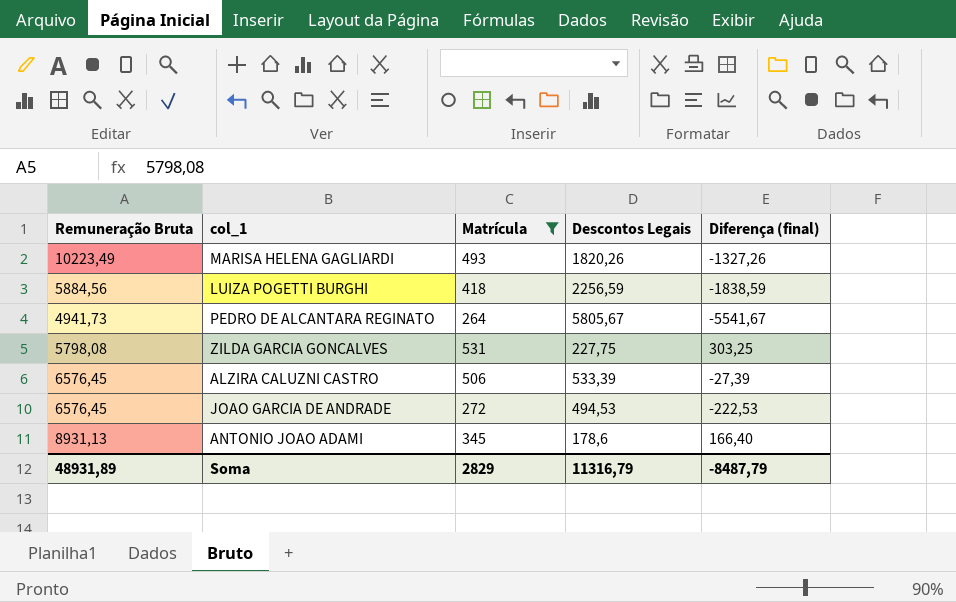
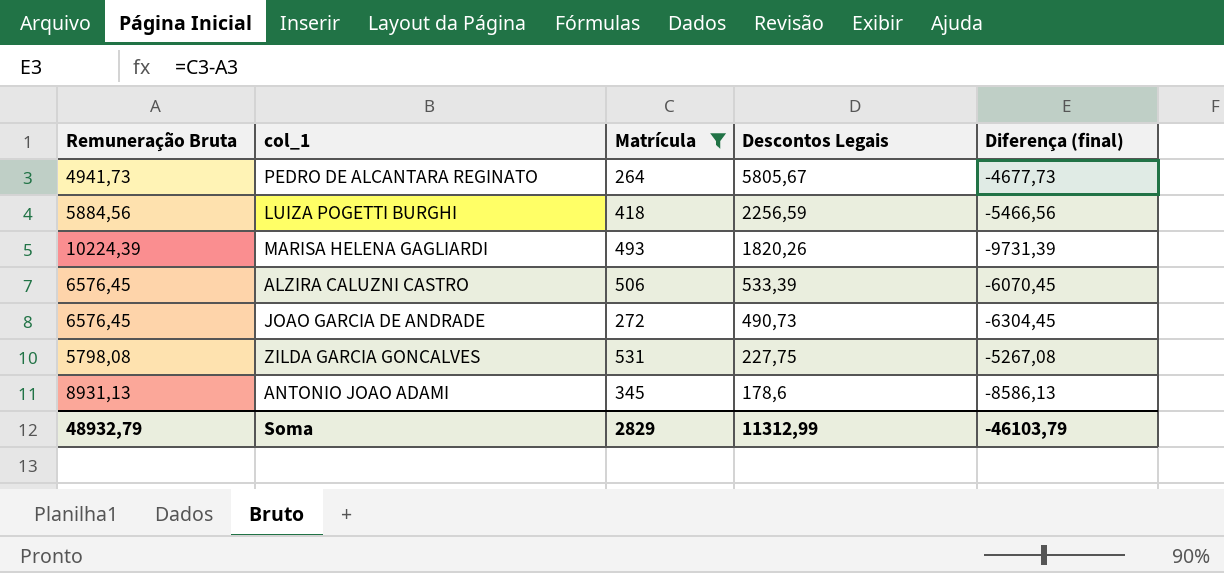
row order: none -> Descontos Legais descending
column Diferença (final) | formula: [Matrícula] - [Descontos Legais] -> [Matrícula] - [Remuneração Bruta]
MARISA HELENA GAGLIARDI | Remuneração Bruta: 10223,49 -> 10224,39
JOAO GARCIA DE ANDRADE | Descontos Legais: 494,53 -> 490,73
Soma | Remuneração Bruta: 48931,89 -> 48932,79
Soma | Descontos Legais: 11316,79 -> 11312,99
Soma | Diferença (final): -8487,79 -> -46103,79

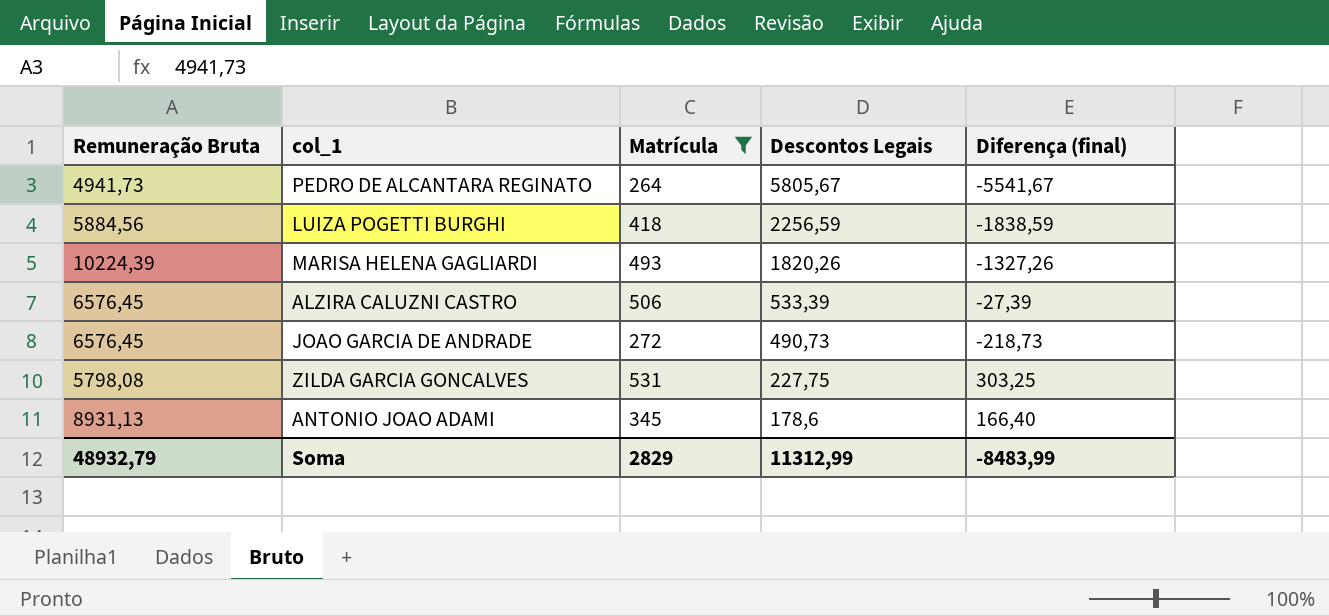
column Diferença (final) | formula: [Matrícula] - [Remuneração Bruta] -> [Matrícula] - [Descontos Legais]
Soma | Diferença (final): -46103,79 -> -8483,99

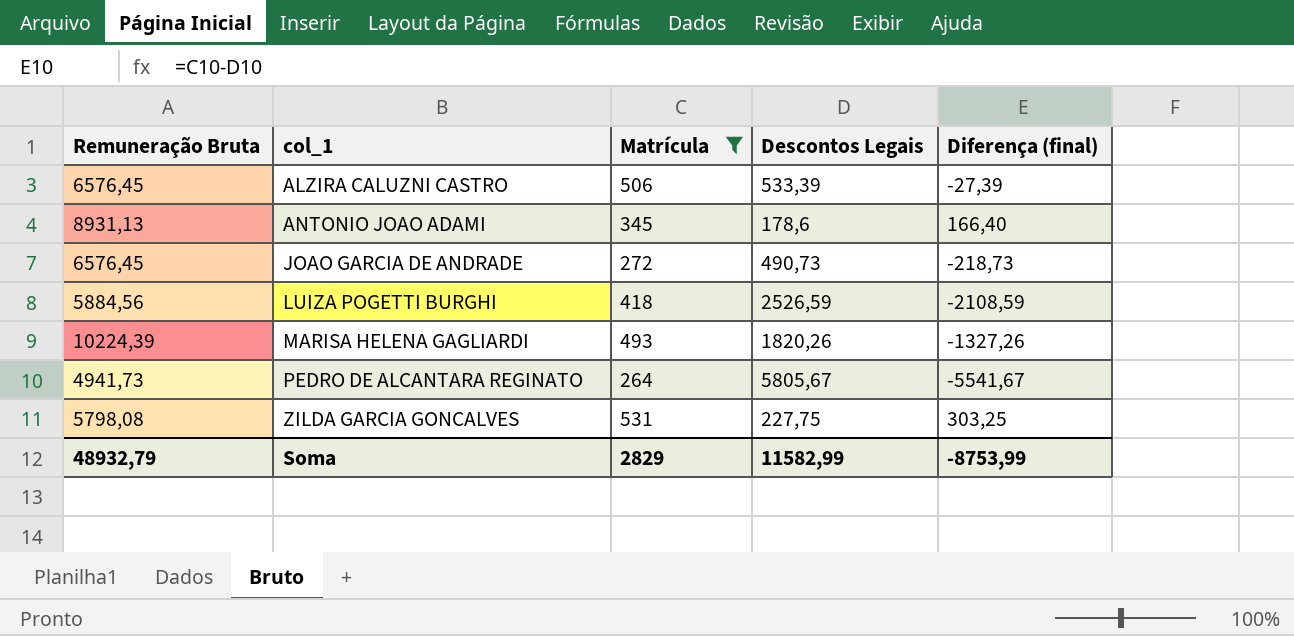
row order: Descontos Legais descending -> col_1 ascending
LUIZA POGETTI BURGHI | Descontos Legais: 2256,59 -> 2526,59
LUIZA POGETTI BURGHI | Diferença (final): -1838,59 -> -2108,59
Soma | Descontos Legais: 11312,99 -> 11582,99
Soma | Diferença (final): -8483,99 -> -8753,99

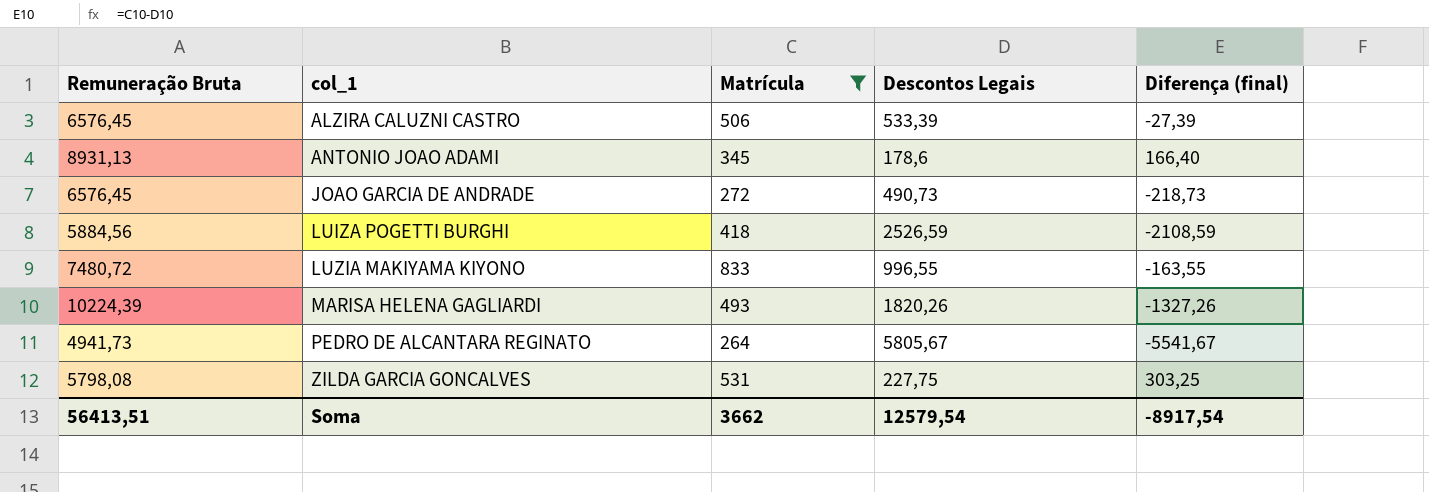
row LUZIA MAKIYAMA KIYONO: none -> 7480,72 | 833 | 996,55 | -163,55
Soma | Remuneração Bruta: 48932,79 -> 56413,51
Soma | Matrícula: 2829 -> 3662
Soma | Descontos Legais: 11582,99 -> 12579,54
Soma | Diferença (final): -8753,99 -> -8917,54

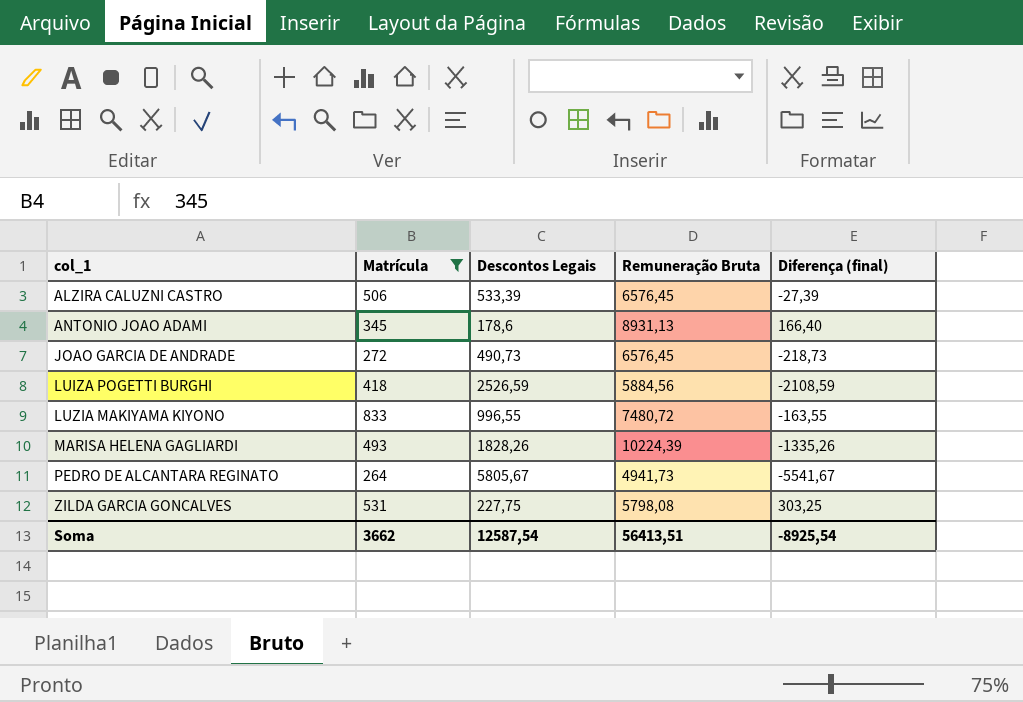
column Remuneração Bruta | position: 1 -> 4
MARISA HELENA GAGLIARDI | Descontos Legais: 1820,26 -> 1828,26
MARISA HELENA GAGLIARDI | Diferença (final): -1327,26 -> -1335,26
Soma | Descontos Legais: 12579,54 -> 12587,54
Soma | Diferença (final): -8917,54 -> -8925,54

